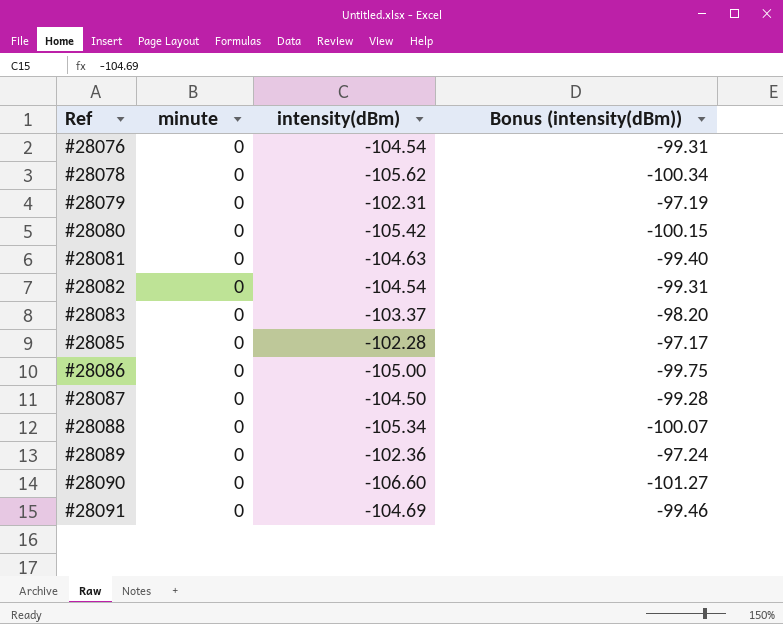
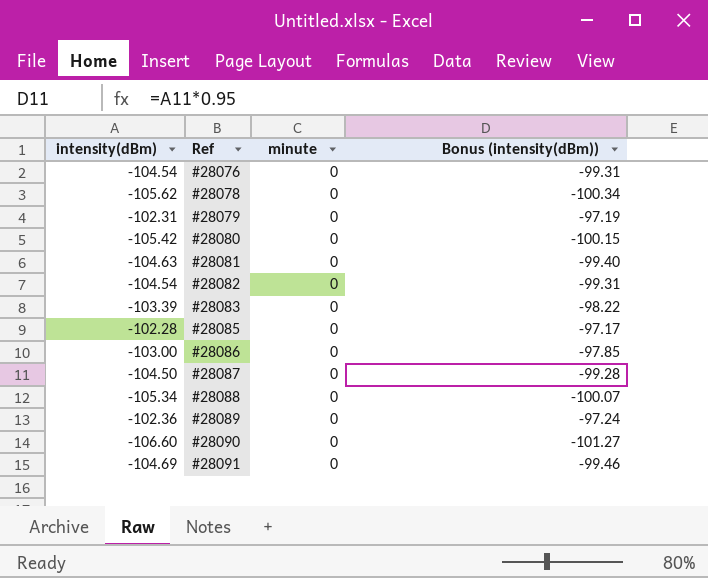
column intensity(dBm) | position: 3 -> 1
#28083 | intensity(dBm): -103.37 -> -103.39
#28083 | Bonus (intensity(dBm)): -98.20 -> -98.22
#28086 | intensity(dBm): -105.00 -> -103.00
#28086 | Bonus (intensity(dBm)): -99.75 -> -97.85

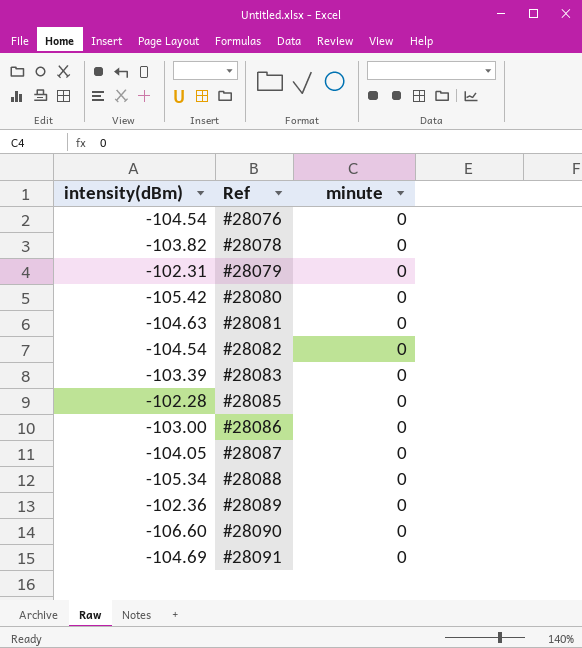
column Bonus (intensity(dBm)) | formula: [intensity(dBm)] * 0.95 -> none
#28078 | intensity(dBm): -105.62 -> -103.82
#28087 | intensity(dBm): -104.50 -> -104.05

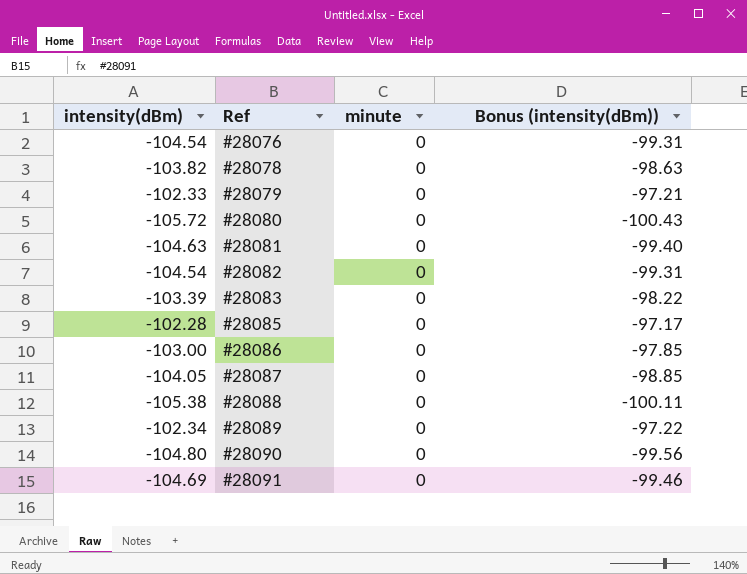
column Bonus (intensity(dBm)) | formula: none -> [intensity(dBm)] * 0.95
#28079 | intensity(dBm): -102.31 -> -102.33
#28080 | intensity(dBm): -105.42 -> -105.72
#28088 | intensity(dBm): -105.34 -> -105.38
#28089 | intensity(dBm): -102.36 -> -102.34
#28090 | intensity(dBm): -106.60 -> -104.80

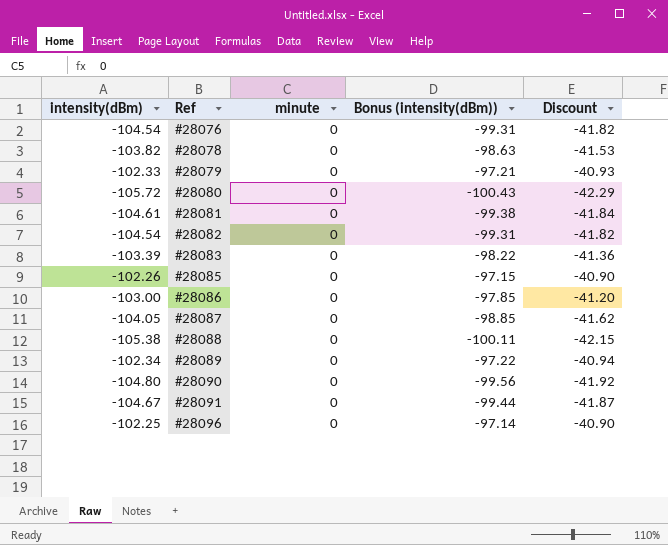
column Discount | formula: none -> [intensity(dBm)] * 0.4
#28081 | intensity(dBm): -104.63 -> -104.61
#28081 | Bonus (intensity(dBm)): -99.40 -> -99.38
#28085 | intensity(dBm): -102.28 -> -102.26
#28085 | Bonus (intensity(dBm)): -97.17 -> -97.15
#28091 | intensity(dBm): -104.69 -> -104.67
#28091 | Bonus (intensity(dBm)): -99.46 -> -99.44
row #28096: none -> -102.25 | 0 | -97.14 | -40.90

